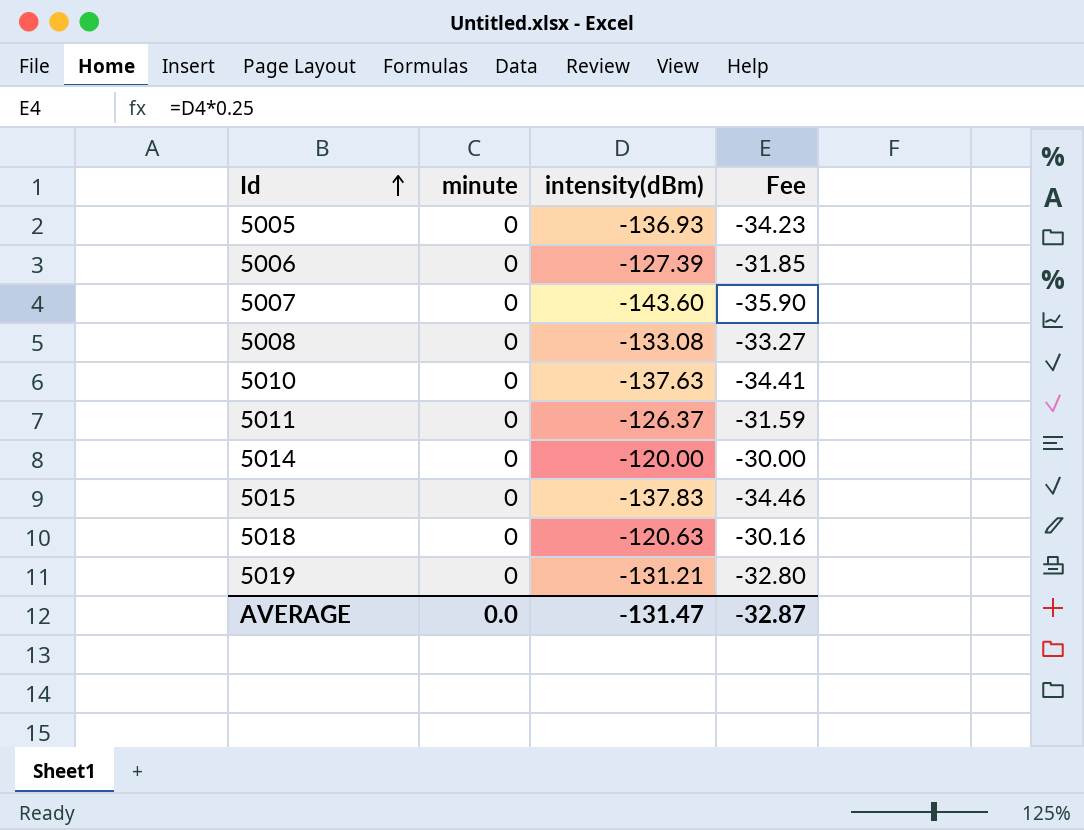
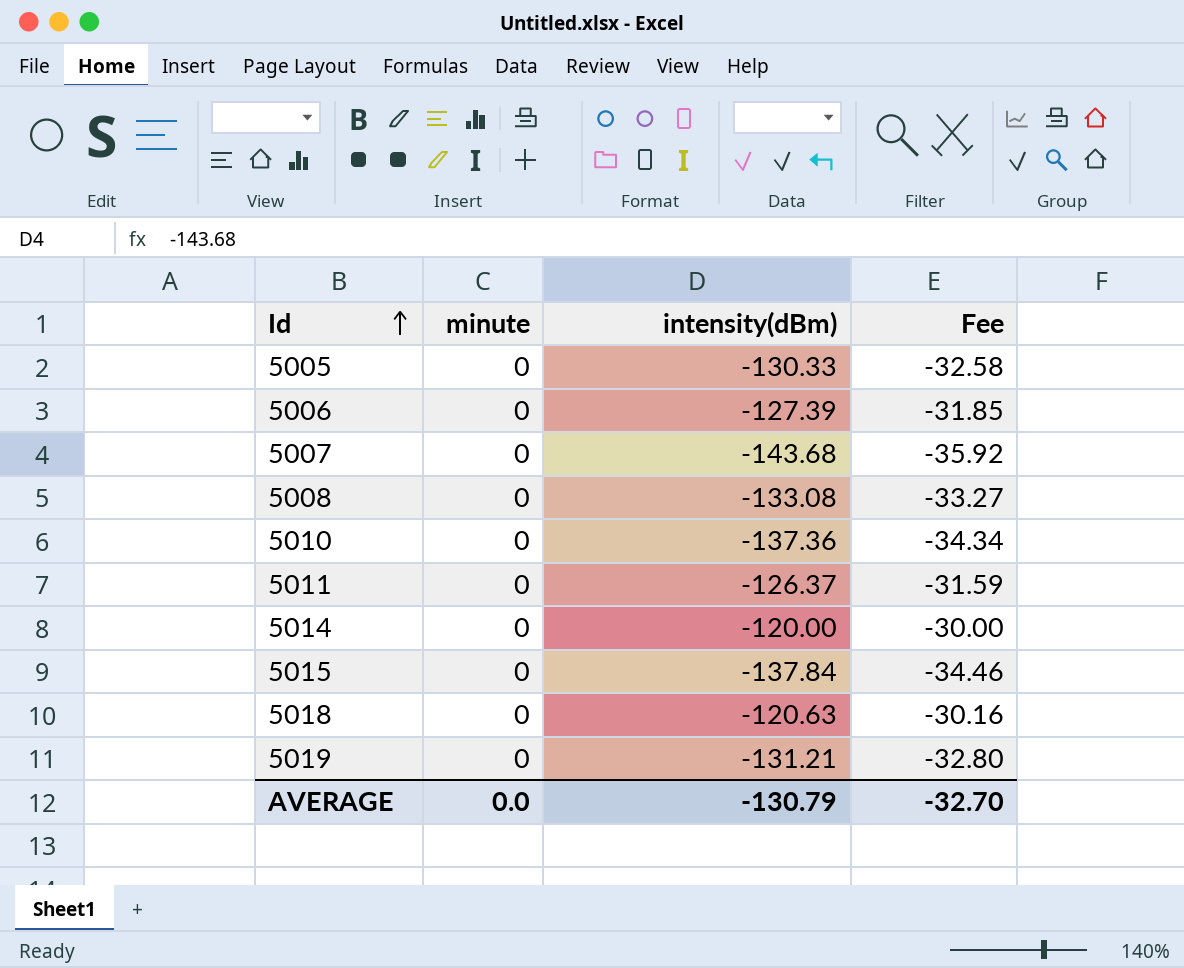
5005 | intensity(dBm): -136.93 -> -130.33
5005 | Fee: -34.23 -> -32.58
5007 | intensity(dBm): -143.60 -> -143.68
5007 | Fee: -35.90 -> -35.92
5010 | intensity(dBm): -137.63 -> -137.36
5010 | Fee: -34.41 -> -34.34
5015 | intensity(dBm): -137.83 -> -137.84
AVERAGE | intensity(dBm): -131.47 -> -130.79
AVERAGE | Fee: -32.87 -> -32.70

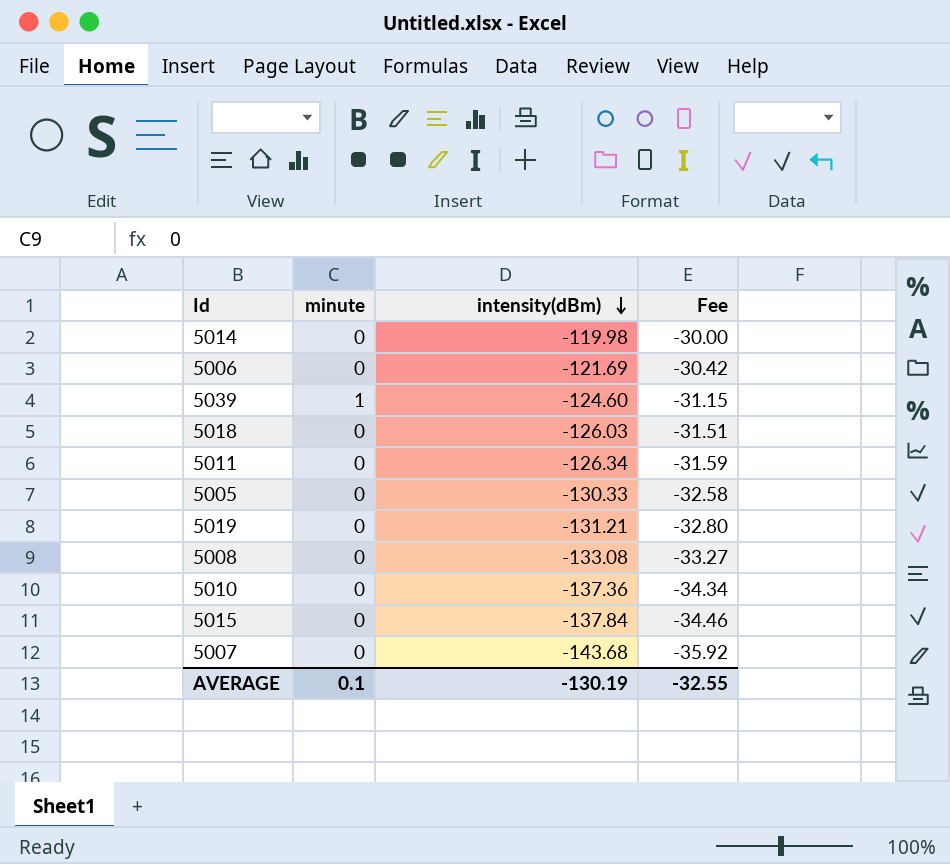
row order: Id ascending -> intensity(dBm) descending
5014 | intensity(dBm): -120.00 -> -119.98
5006 | intensity(dBm): -127.39 -> -121.69
5006 | Fee: -31.85 -> -30.42
row 5039: none -> 1 | -124.60 | -31.15
5018 | intensity(dBm): -120.63 -> -126.03
5018 | Fee: -30.16 -> -31.51
5011 | intensity(dBm): -126.37 -> -126.34
AVERAGE | minute: 0.0 -> 0.1
AVERAGE | intensity(dBm): -130.79 -> -130.19
AVERAGE | Fee: -32.70 -> -32.55

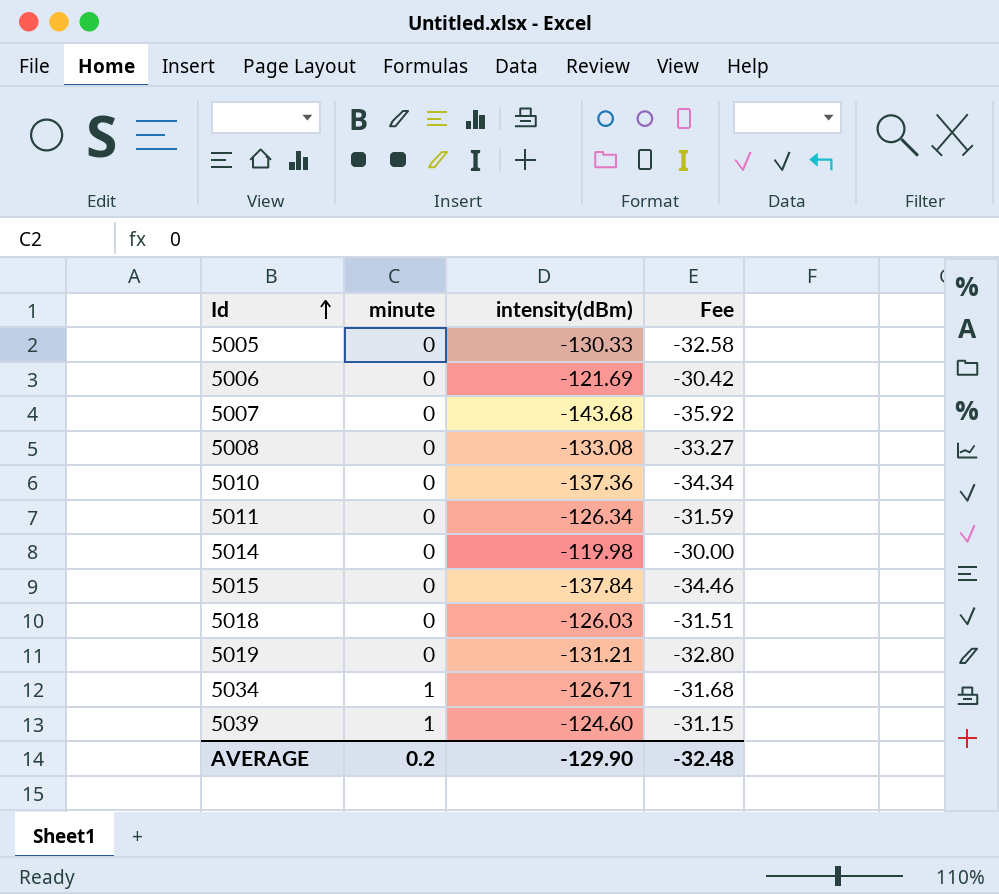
row order: intensity(dBm) descending -> Id ascending
row 5034: none -> 1 | -126.71 | -31.68
AVERAGE | minute: 0.1 -> 0.2
AVERAGE | intensity(dBm): -130.19 -> -129.90
AVERAGE | Fee: -32.55 -> -32.48

